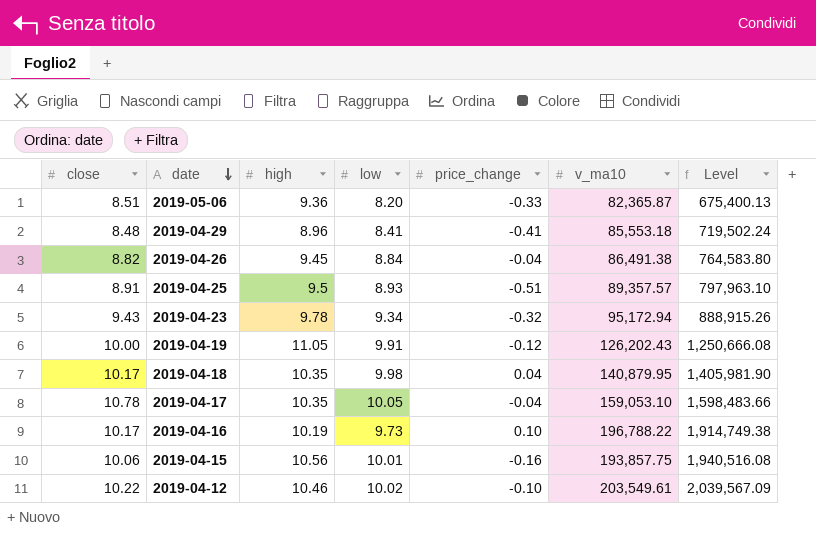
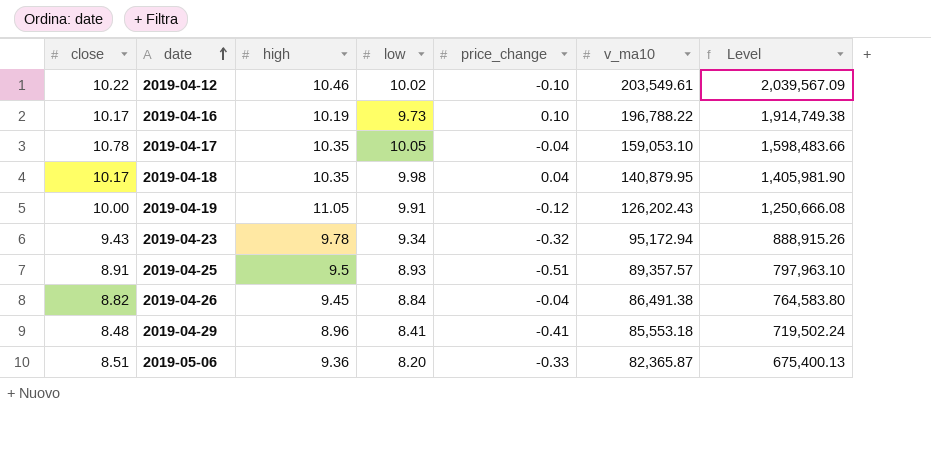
row order: date descending -> date ascending
row 2019-04-15: 10.06 | 10.56 | 10.01 | -0.16 | 193,857.75 | 1,940,516.08 -> none

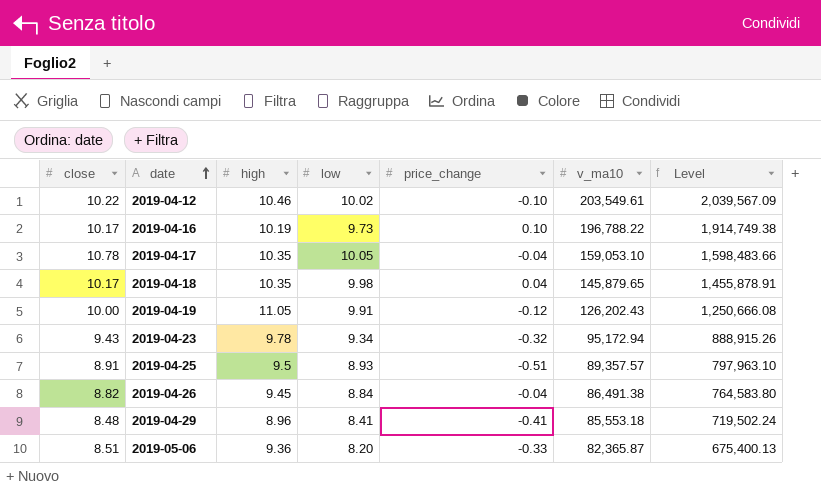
2019-04-18 | v_ma10: 140,879.95 -> 145,879.65
2019-04-18 | Level: 1,405,981.90 -> 1,455,878.91

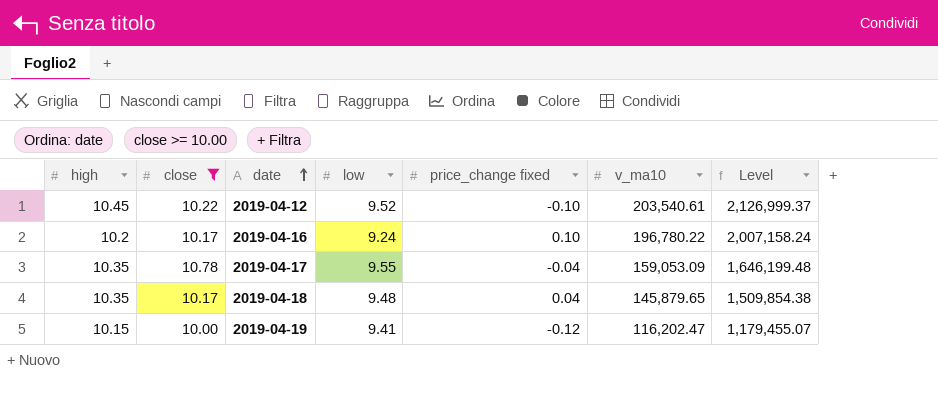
filter: none -> close >= 10.00
column high | position: 3 -> 1
column name: price_change -> price_change fixed
column Level | formula: [low] * [v_ma10] -> [high] * [v_ma10]
2019-04-12 | high: 10.46 -> 10.45
2019-04-12 | low: 10.02 -> 9.52
2019-04-12 | v_ma10: 203,549.61 -> 203,540.61
2019-04-16 | high: 10.19 -> 10.2
2019-04-16 | low: 9.73 -> 9.24
2019-04-16 | v_ma10: 196,788.22 -> 196,780.22
2019-04-17 | low: 10.05 -> 9.55
2019-04-17 | v_ma10: 159,053.10 -> 159,053.09
2019-04-18 | low: 9.98 -> 9.48
2019-04-19 | high: 11.05 -> 10.15
2019-04-19 | low: 9.91 -> 9.41
2019-04-19 | v_ma10: 126,202.43 -> 116,202.47

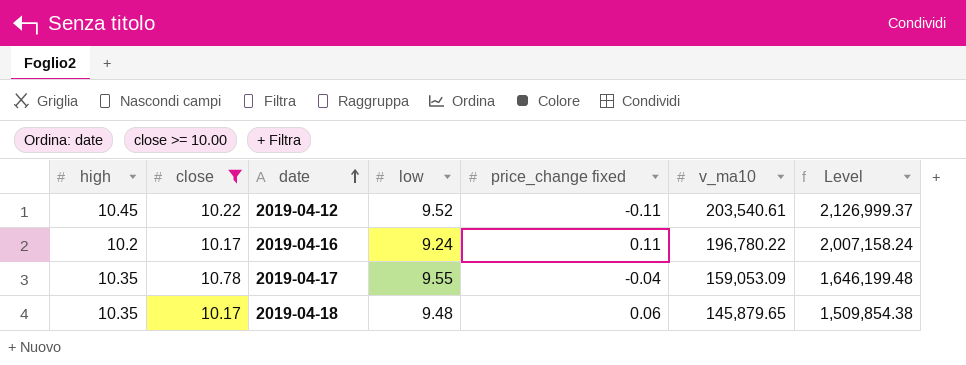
row 2019-04-19: 10.15 | 10.00 | 9.41 | -0.12 | 116,202.47 | 1,179,455.07 -> none
2019-04-12 | price_change fixed: -0.10 -> -0.11
2019-04-16 | price_change fixed: 0.10 -> 0.11
2019-04-18 | price_change fixed: 0.04 -> 0.06

